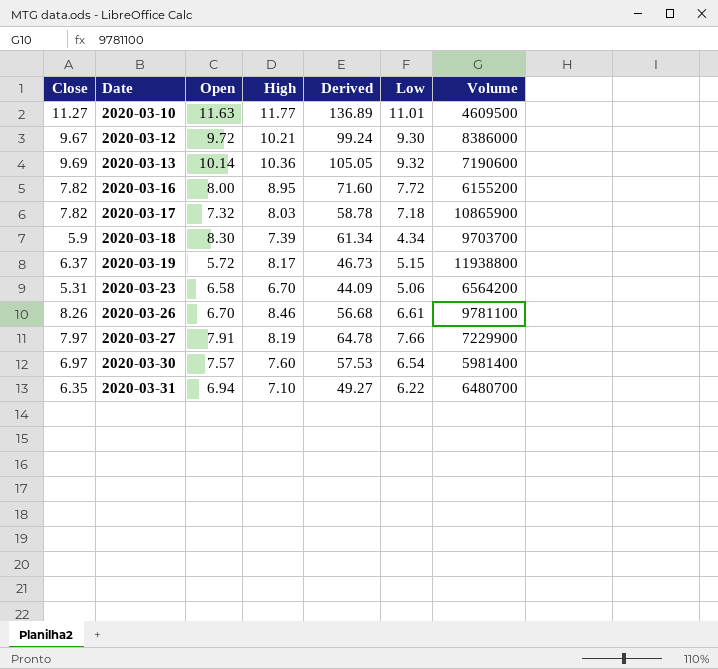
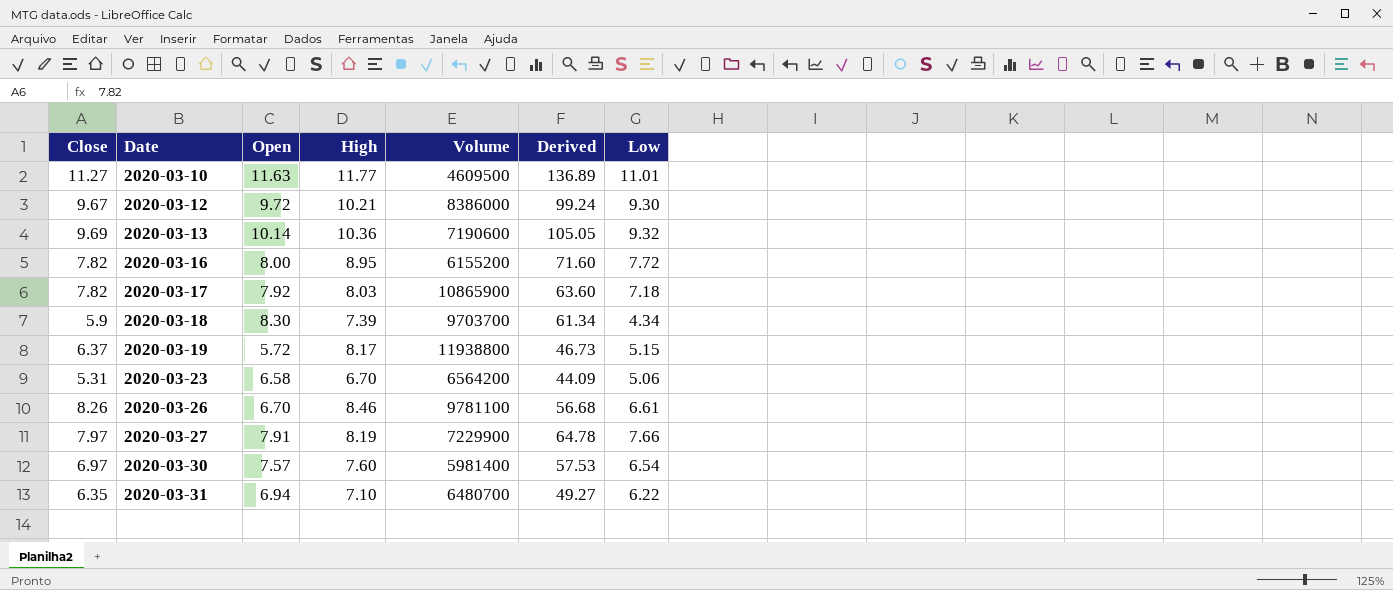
column Volume | position: 7 -> 5
2020-03-17 | Open: 7.32 -> 7.92
2020-03-17 | Derived: 58.78 -> 63.60

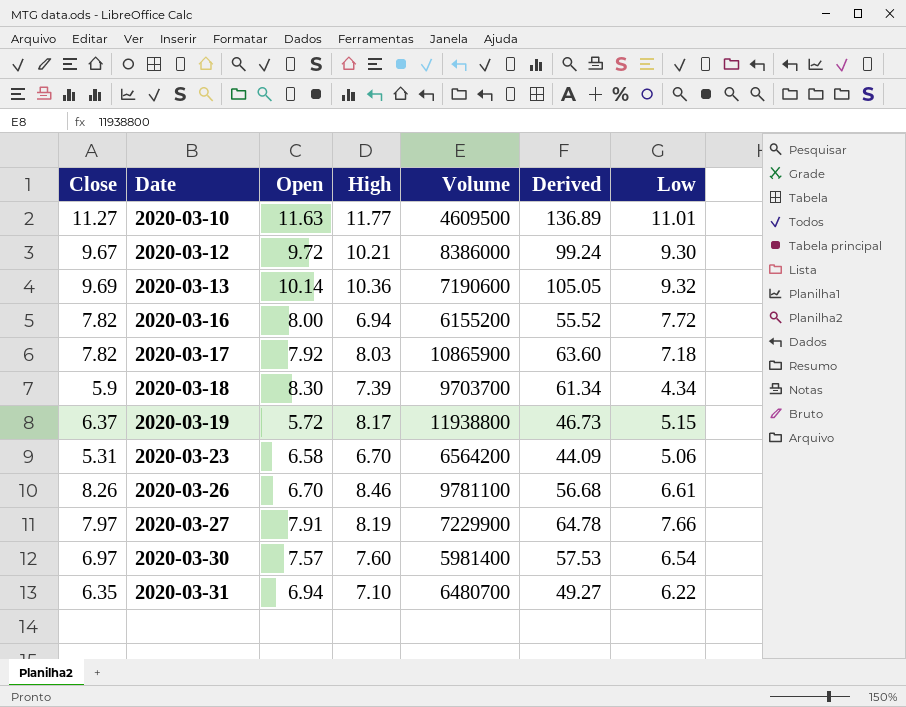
2020-03-16 | High: 8.95 -> 6.94
2020-03-16 | Derived: 71.60 -> 55.52

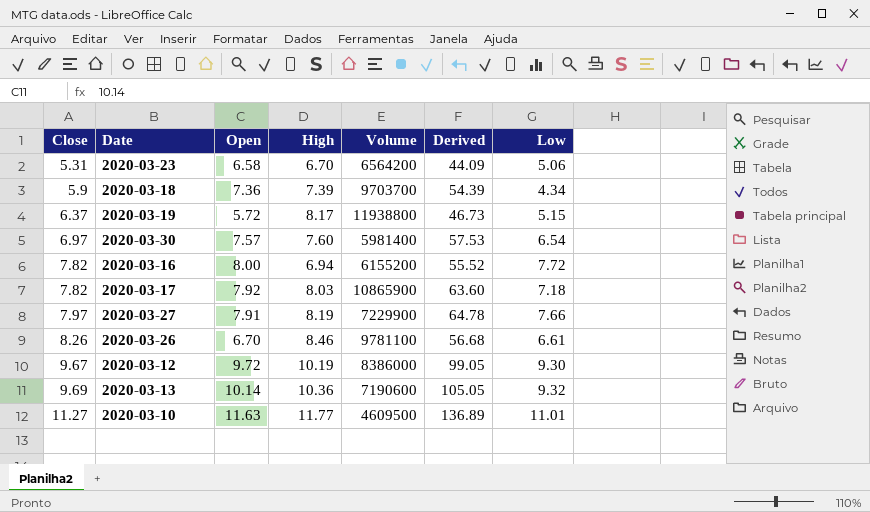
row order: Date ascending -> Close ascending
row 2020-03-31: 6.35 | 6.94 | 7.10 | 6480700 | 49.27 | 6.22 -> none
2020-03-18 | Open: 8.30 -> 7.36
2020-03-18 | Derived: 61.34 -> 54.39
2020-03-12 | High: 10.21 -> 10.19
2020-03-12 | Derived: 99.24 -> 99.05

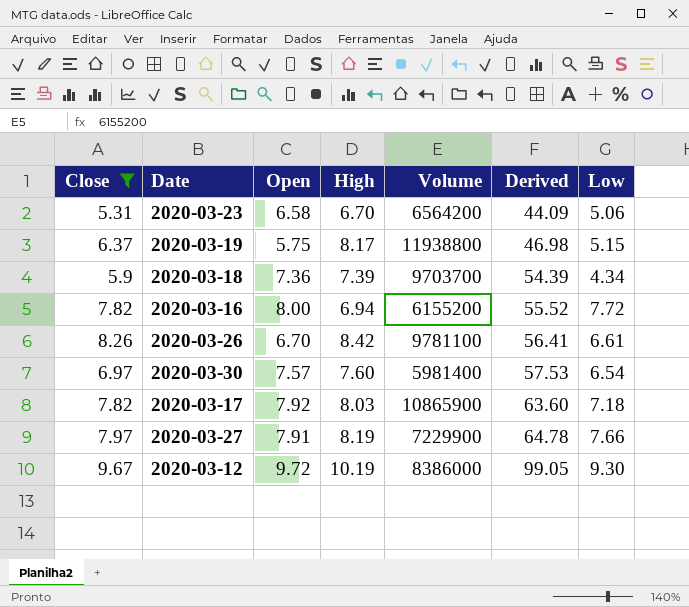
filter: none -> Close <= 9.67
row order: Close ascending -> Derived ascending
2020-03-19 | Open: 5.72 -> 5.75
2020-03-19 | Derived: 46.73 -> 46.98
2020-03-26 | High: 8.46 -> 8.42
2020-03-26 | Derived: 56.68 -> 56.41

